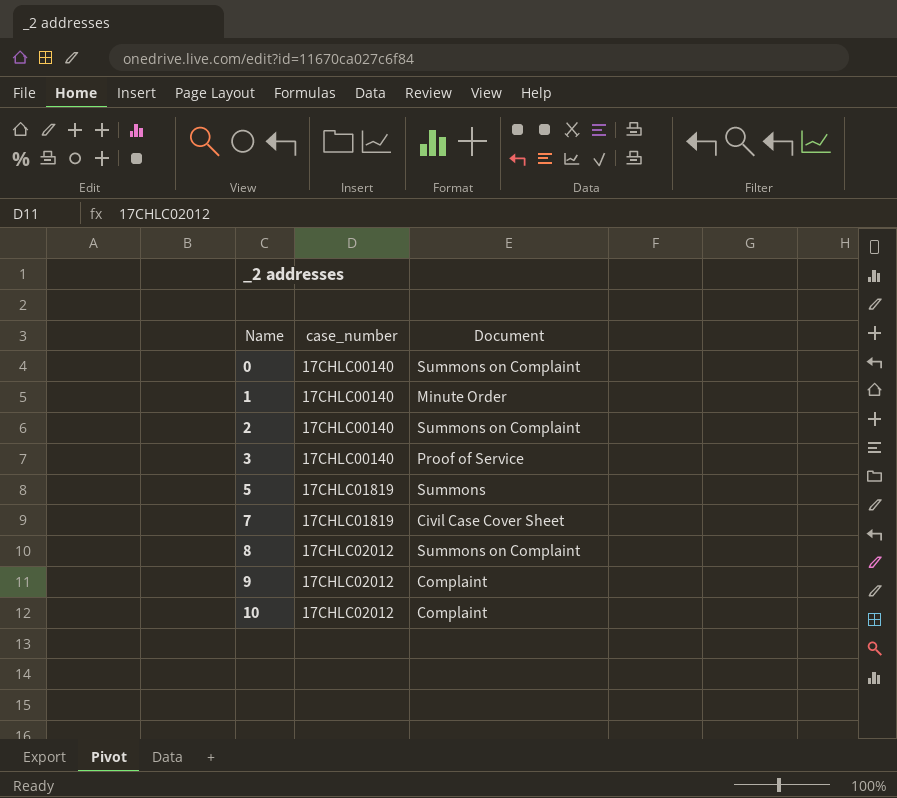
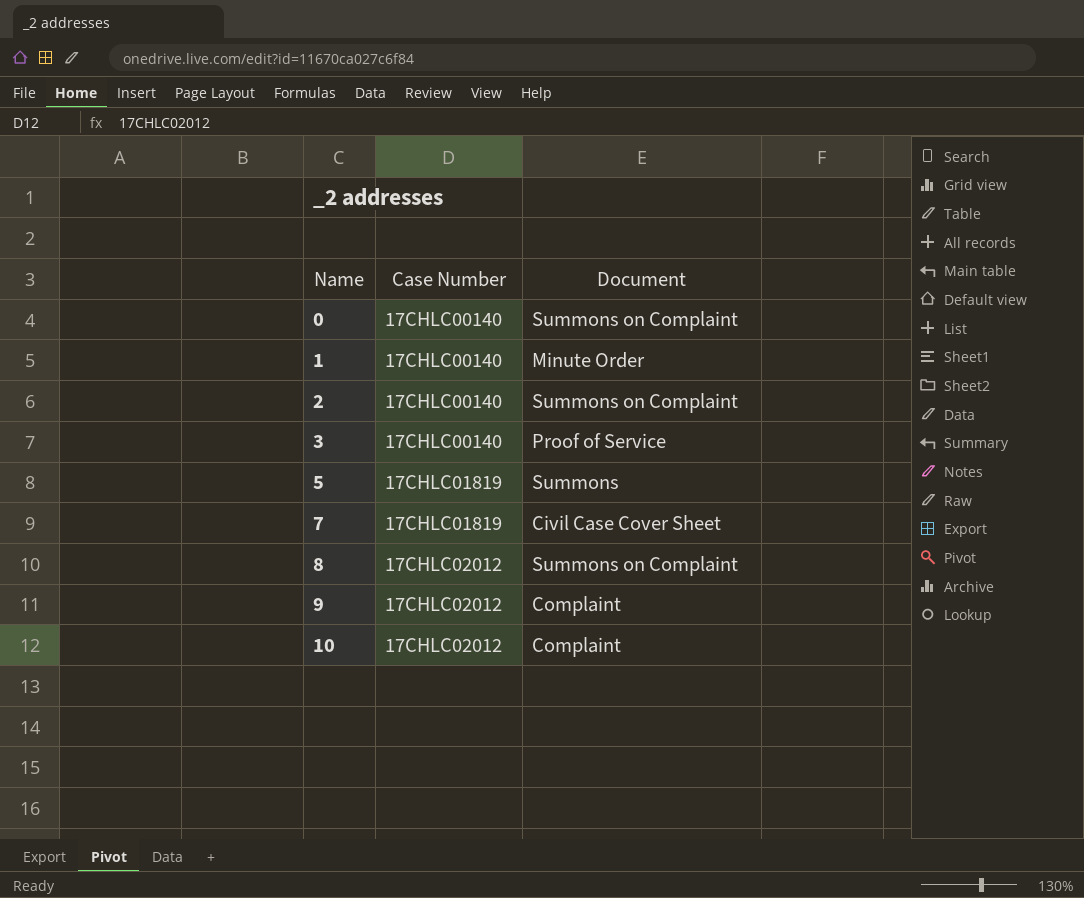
column name: case_number -> Case Number

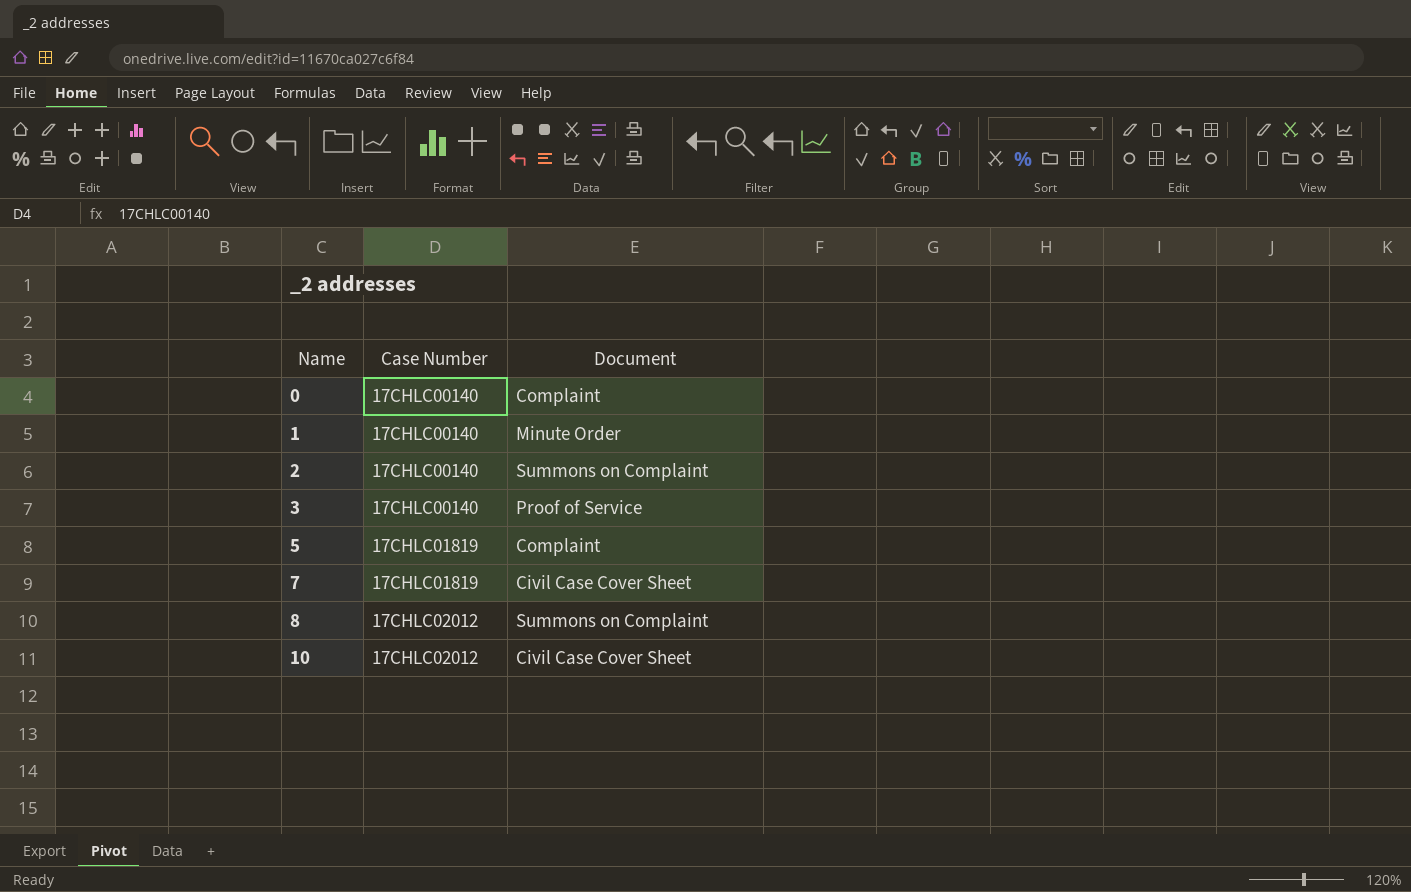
row 9: 17CHLC02012 | Complaint -> none
0 | Document: Summons on Complaint -> Complaint
5 | Document: Summons -> Complaint
10 | Document: Complaint -> Civil Case Cover Sheet

